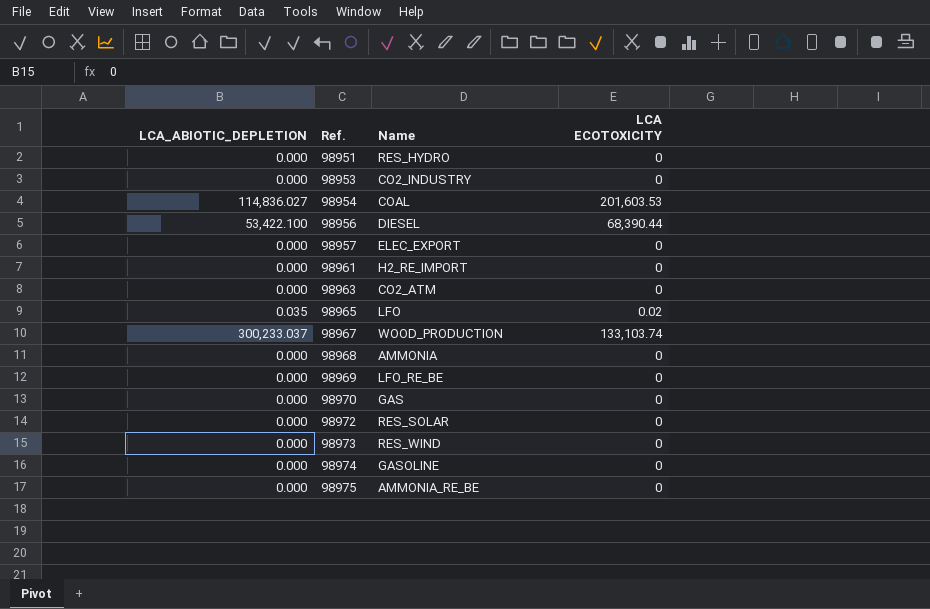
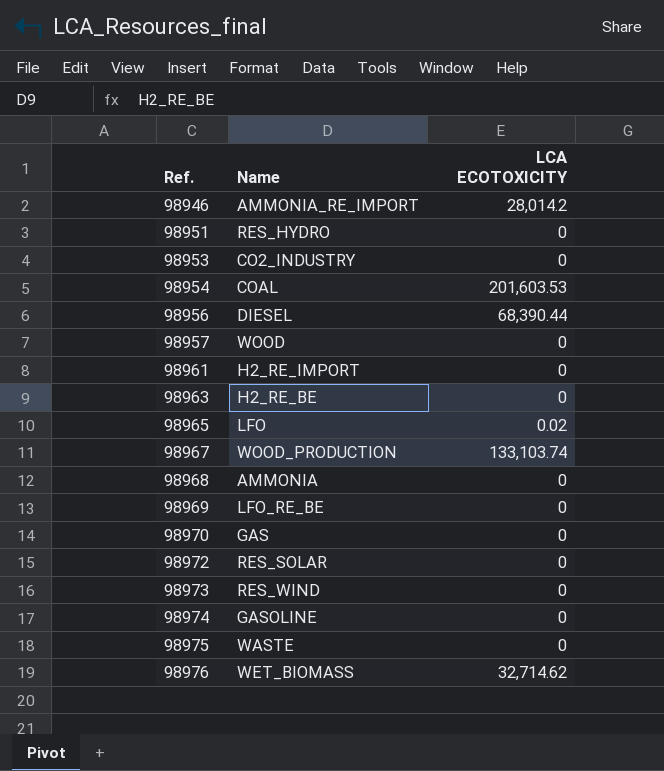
column LCA_ABIOTIC_DEPLETION | position: 1 -> none
row 98946: none -> AMMONIA_RE_IMPORT | 28,014.2
98957 | Name: ELEC_EXPORT -> WOOD
98963 | Name: CO2_ATM -> H2_RE_BE
98975 | Name: AMMONIA_RE_BE -> WASTE
row 98976: none -> WET_BIOMASS | 32,714.62

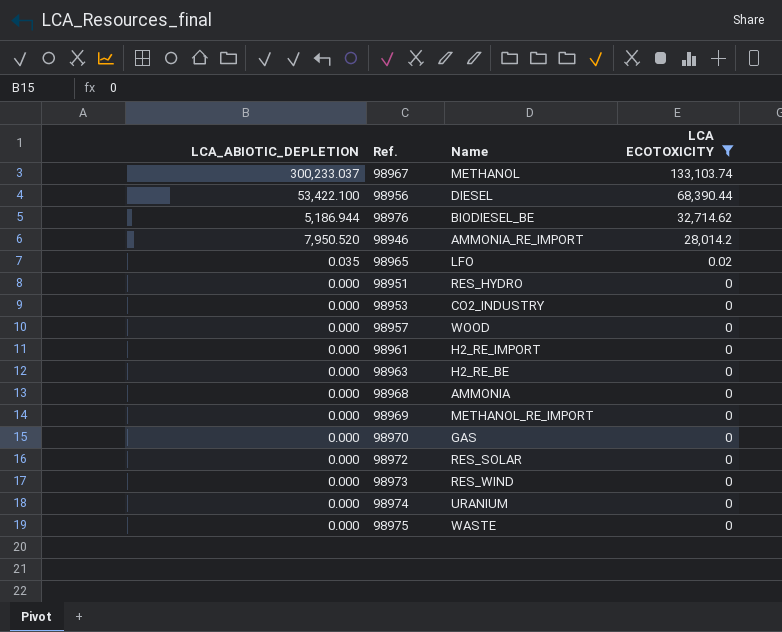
filter: none -> LCA ECOTOXICITY != 201,603.53
row order: Ref. ascending -> LCA ECOTOXICITY descending
column LCA_ABIOTIC_DEPLETION | position: none -> 1
98967 | Name: WOOD_PRODUCTION -> METHANOL
98976 | Name: WET_BIOMASS -> BIODIESEL_BE
98969 | Name: LFO_RE_BE -> METHANOL_RE_IMPORT
98974 | Name: GASOLINE -> URANIUM

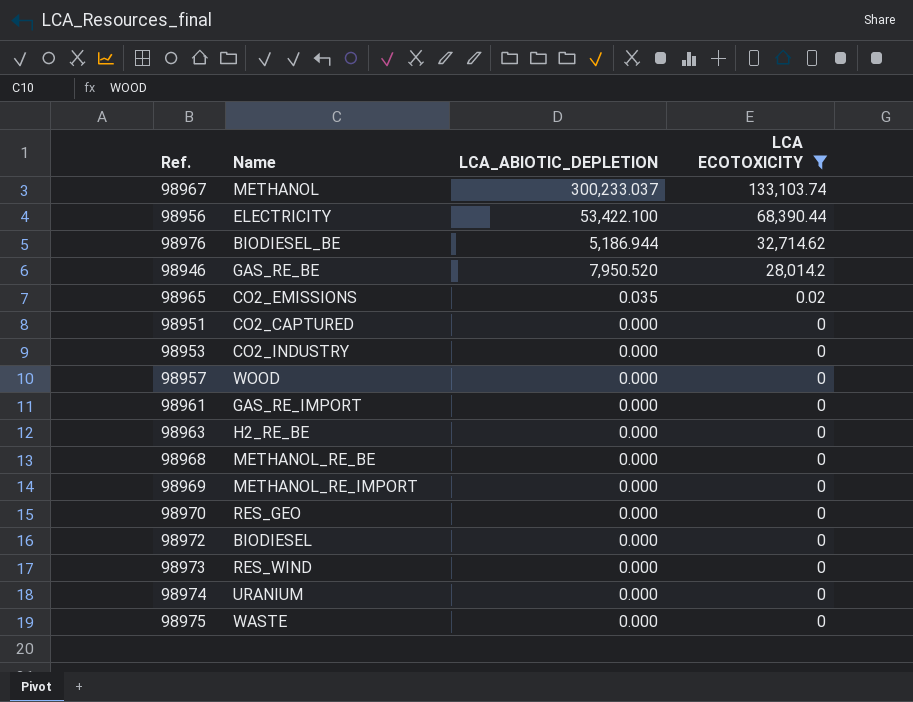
column LCA_ABIOTIC_DEPLETION | position: 1 -> 3
98956 | Name: DIESEL -> ELECTRICITY
98946 | Name: AMMONIA_RE_IMPORT -> GAS_RE_BE
98965 | Name: LFO -> CO2_EMISSIONS
98951 | Name: RES_HYDRO -> CO2_CAPTURED
98961 | Name: H2_RE_IMPORT -> GAS_RE_IMPORT
98968 | Name: AMMONIA -> METHANOL_RE_BE
98970 | Name: GAS -> RES_GEO
98972 | Name: RES_SOLAR -> BIODIESEL

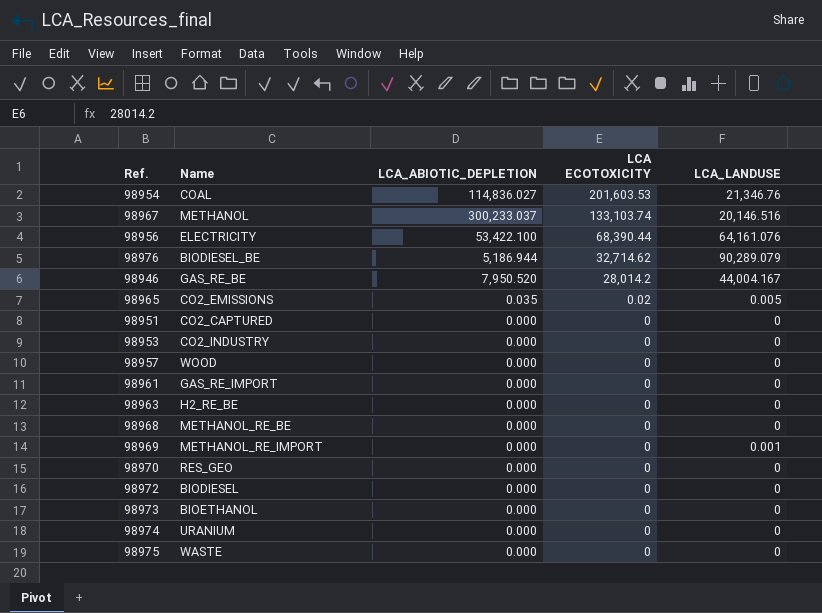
filter: LCA ECOTOXICITY != 201,603.53 -> none
column LCA_LANDUSE | position: none -> 5
98973 | Name: RES_WIND -> BIOETHANOL

